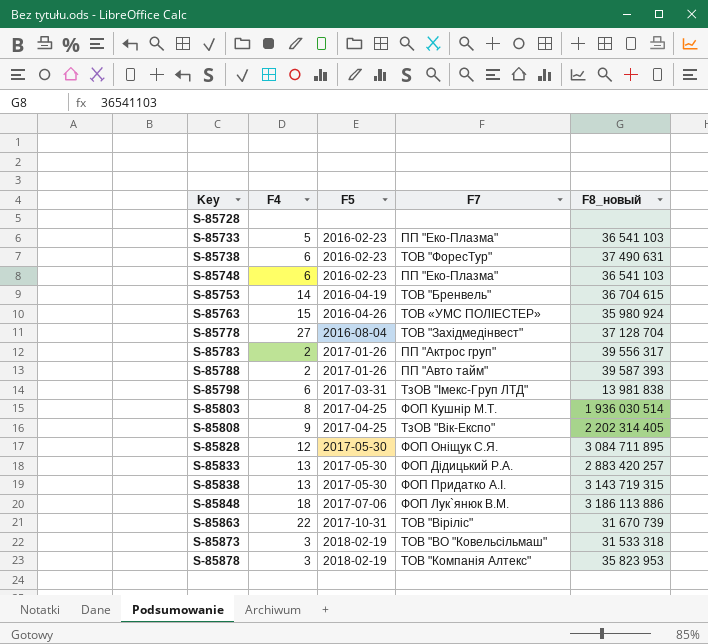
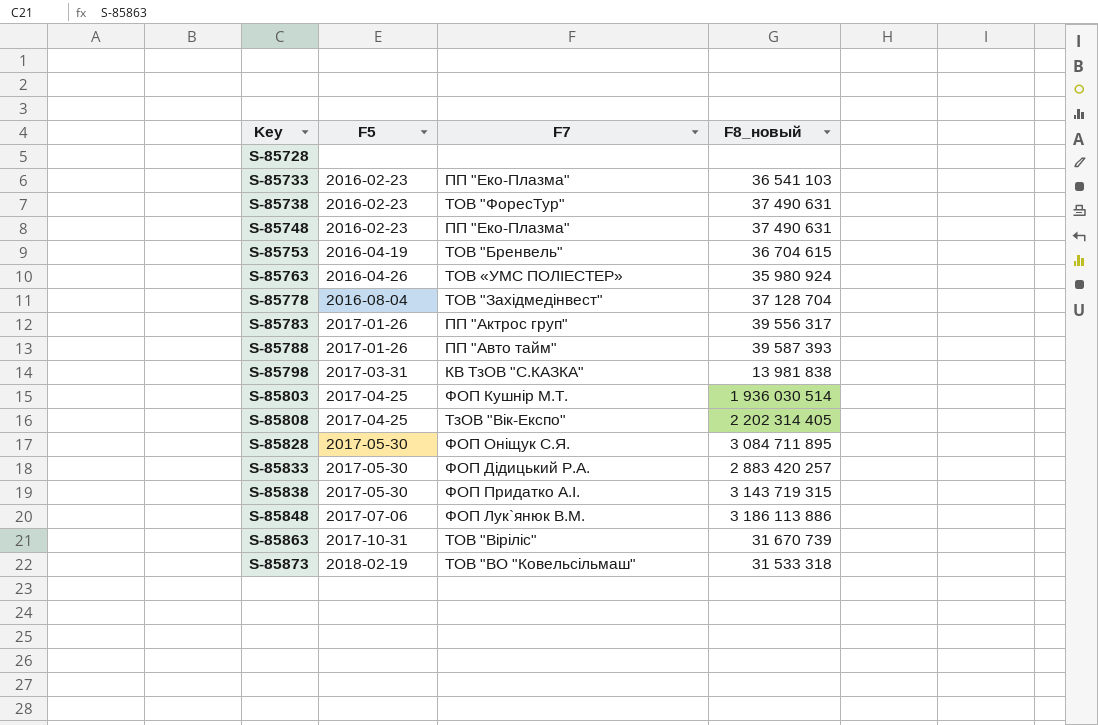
column F4 | position: 2 -> none
row S-85878: 3 | 2018-02-19 | ТОВ "Компанія Алтекс" | 35 823 953 -> none
S-85748 | F8_новый: 36 541 103 -> 37 490 631
S-85798 | F7: ТзОВ "Імекс-Груп ЛТД" -> КВ ТзОВ "С.КАЗКА"

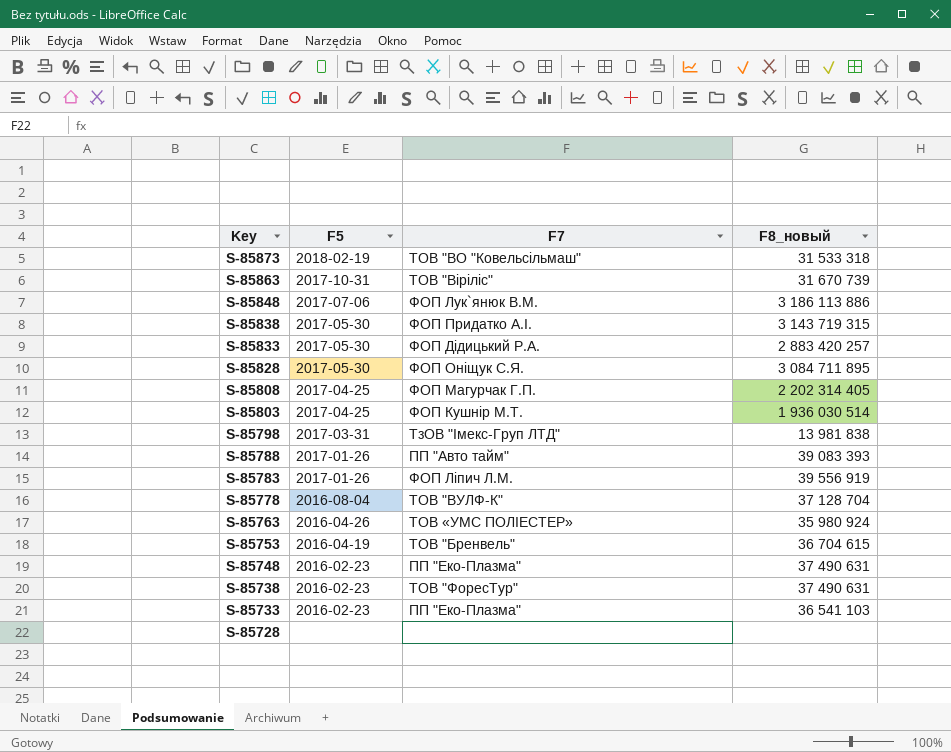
row order: Key ascending -> Key descending
S-85808 | F7: ТзОВ "Вік-Експо" -> ФОП Магурчак Г.П.
S-85798 | F7: КВ ТзОВ "С.КАЗКА" -> ТзОВ "Імекс-Груп ЛТД"
S-85788 | F8_новый: 39 587 393 -> 39 083 393
S-85783 | F7: ПП "Актрос груп" -> ФОП Ліпич Л.М.
S-85783 | F8_новый: 39 556 317 -> 39 556 919
S-85778 | F7: ТОВ "Західмедінвест" -> ТОВ "ВУЛФ-К"

